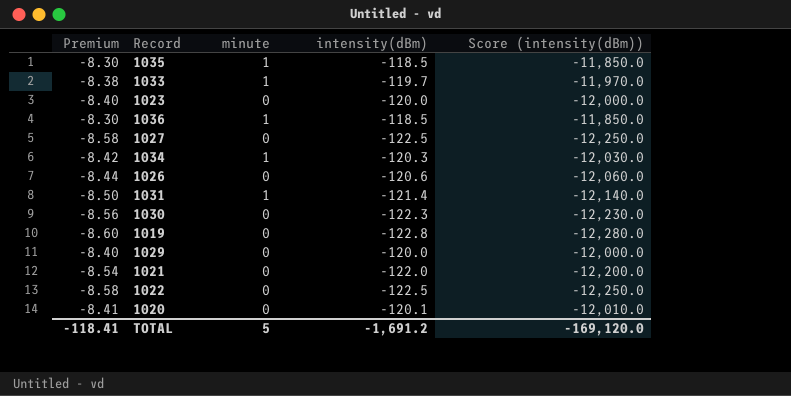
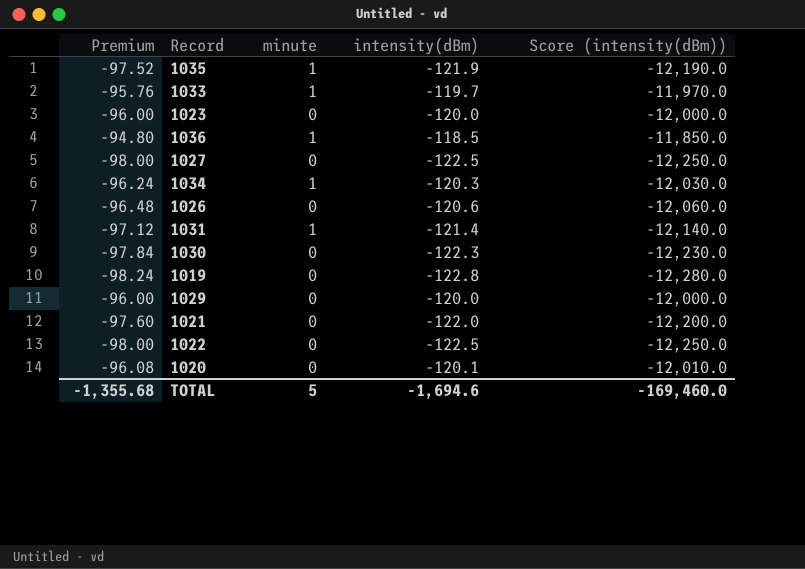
column Premium | formula: [intensity(dBm)] * 0.07 -> [intensity(dBm)] * 0.8
1035 | intensity(dBm): -118.5 -> -121.9
1035 | Score (intensity(dBm)): -11,850.0 -> -12,190.0
TOTAL | Premium: -118.41 -> -1,355.68
TOTAL | intensity(dBm): -1,691.2 -> -1,694.6
TOTAL | Score (intensity(dBm)): -169,120.0 -> -169,460.0

